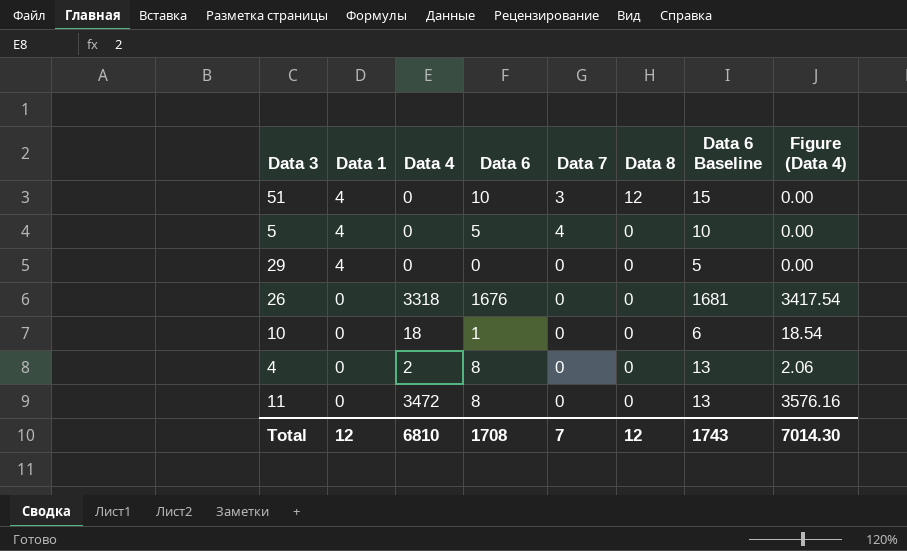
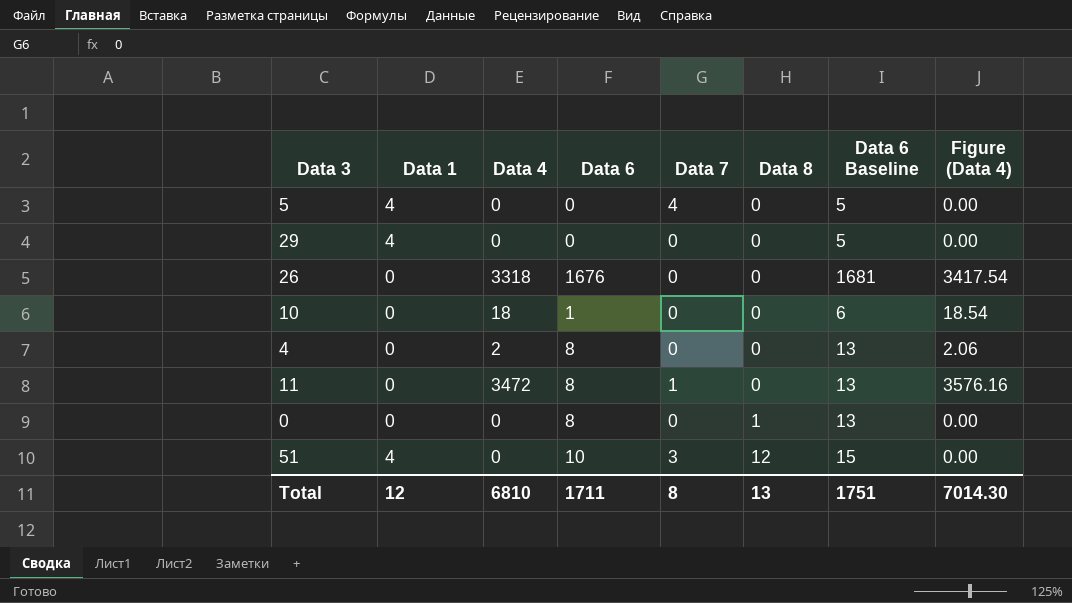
row order: Data 1 descending -> Data 8 ascending
5 | Data 6: 5 -> 0
5 | Data 6 Baseline: 10 -> 5
11 | Data 7: 0 -> 1
row 0: none -> 0 | 0 | 8 | 0 | 1 | 13 | 0.00
Total | Data 6: 1708 -> 1711
Total | Data 7: 7 -> 8
Total | Data 8: 12 -> 13
Total | Data 6 Baseline: 1743 -> 1751

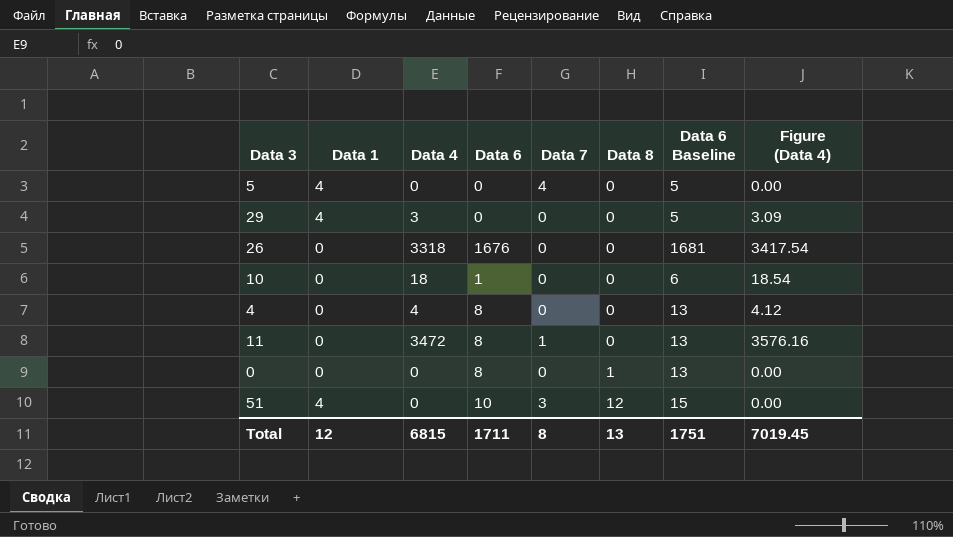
29 | Data 4: 0 -> 3
29 | Figure (Data 4): 0.00 -> 3.09
4 | Data 4: 2 -> 4
4 | Figure (Data 4): 2.06 -> 4.12
Total | Data 4: 6810 -> 6815
Total | Figure (Data 4): 7014.30 -> 7019.45

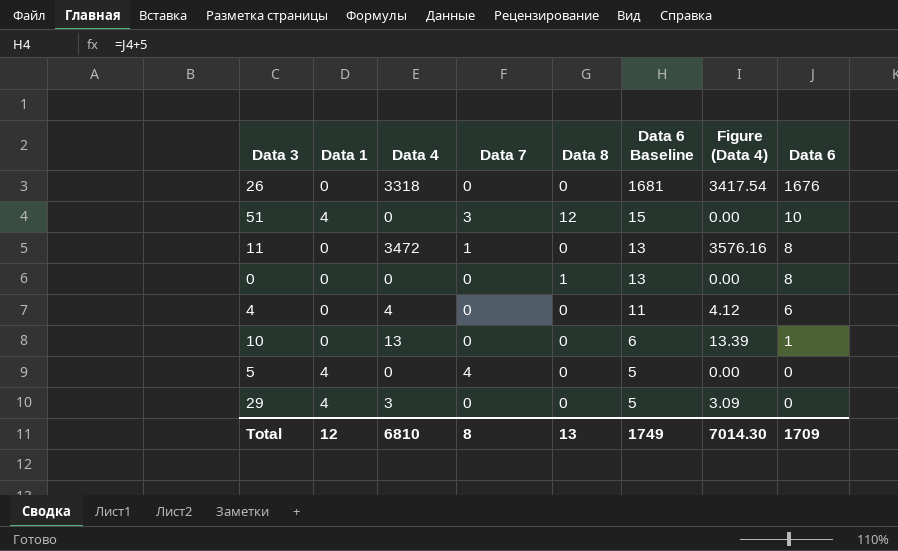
row order: Data 8 ascending -> Data 6 Baseline descending
column Data 6 | position: 4 -> 8
4 | Data 6 Baseline: 13 -> 11
4 | Data 6: 8 -> 6
10 | Data 4: 18 -> 13
10 | Figure (Data 4): 18.54 -> 13.39
Total | Data 4: 6815 -> 6810
Total | Data 6 Baseline: 1751 -> 1749
Total | Figure (Data 4): 7019.45 -> 7014.30
Total | Data 6: 1711 -> 1709

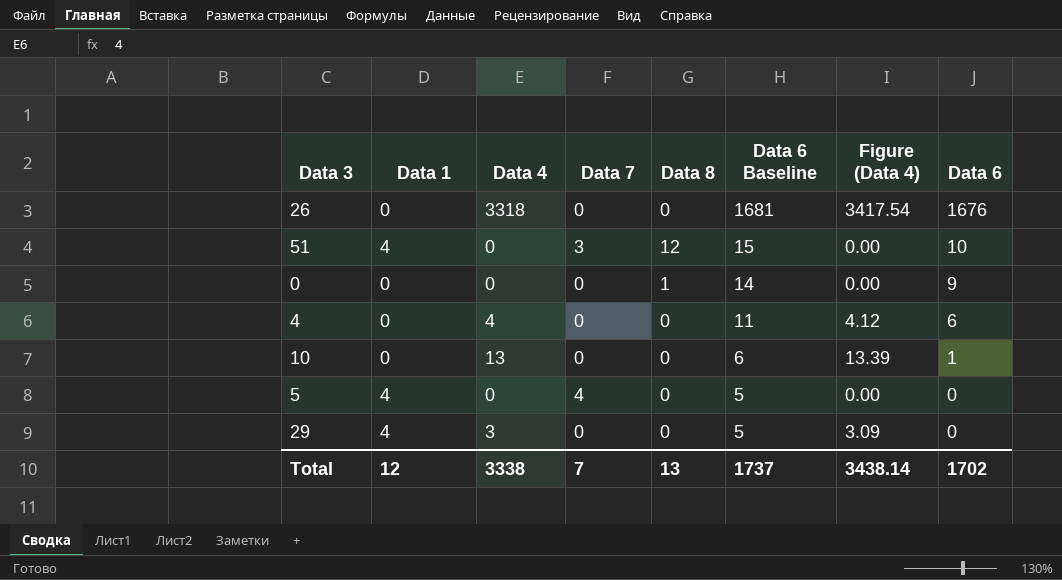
row 11: 0 | 3472 | 1 | 0 | 13 | 3576.16 | 8 -> none
0 | Data 6 Baseline: 13 -> 14
0 | Data 6: 8 -> 9
Total | Data 4: 6810 -> 3338
Total | Data 7: 8 -> 7
Total | Data 6 Baseline: 1749 -> 1737
Total | Figure (Data 4): 7014.30 -> 3438.14
Total | Data 6: 1709 -> 1702

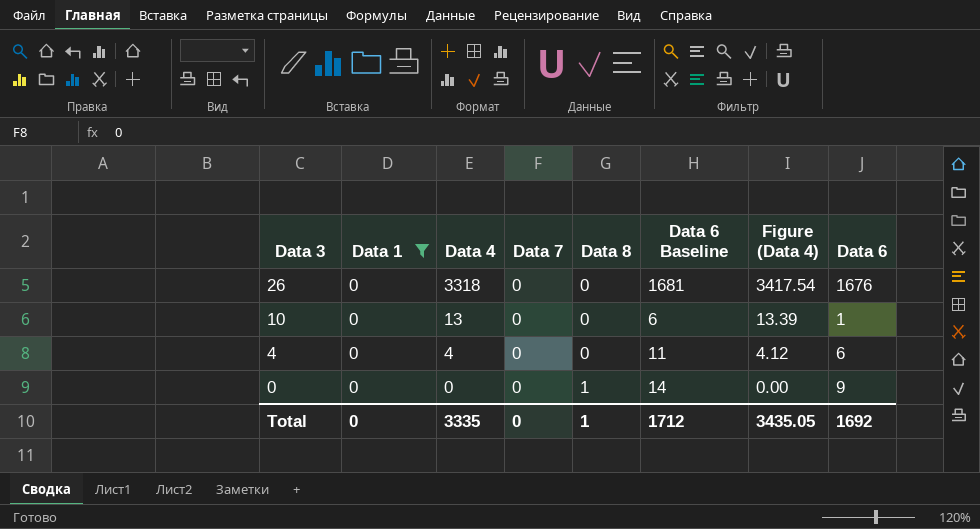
filter: none -> Data 1 = 0
row order: Data 6 Baseline descending -> Data 3 descending
Total | Data 1: 12 -> 0
Total | Data 4: 3338 -> 3335
Total | Data 7: 7 -> 0
Total | Data 8: 13 -> 1
Total | Data 6 Baseline: 1737 -> 1712
Total | Figure (Data 4): 3438.14 -> 3435.05
Total | Data 6: 1702 -> 1692

